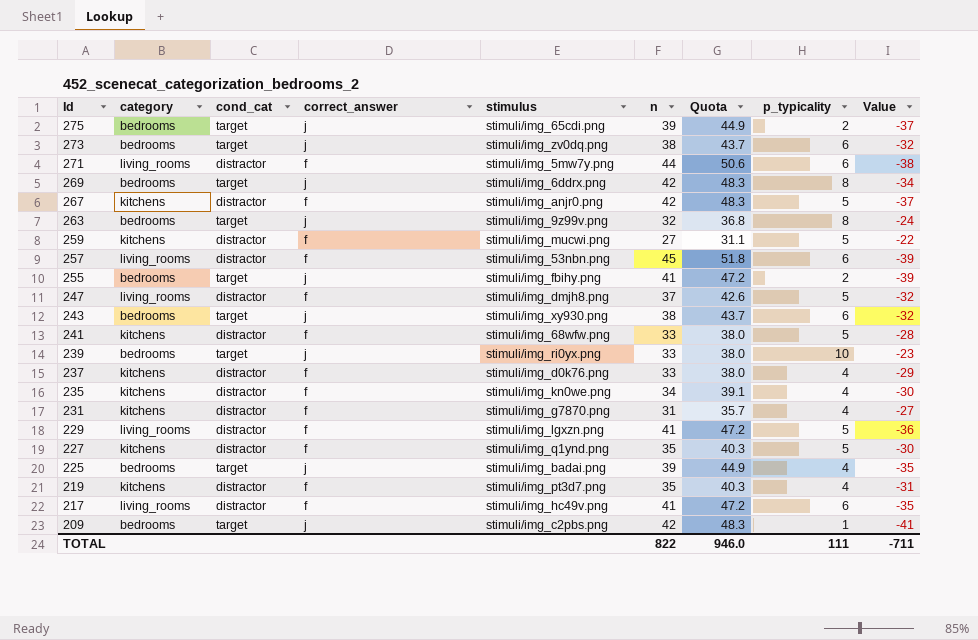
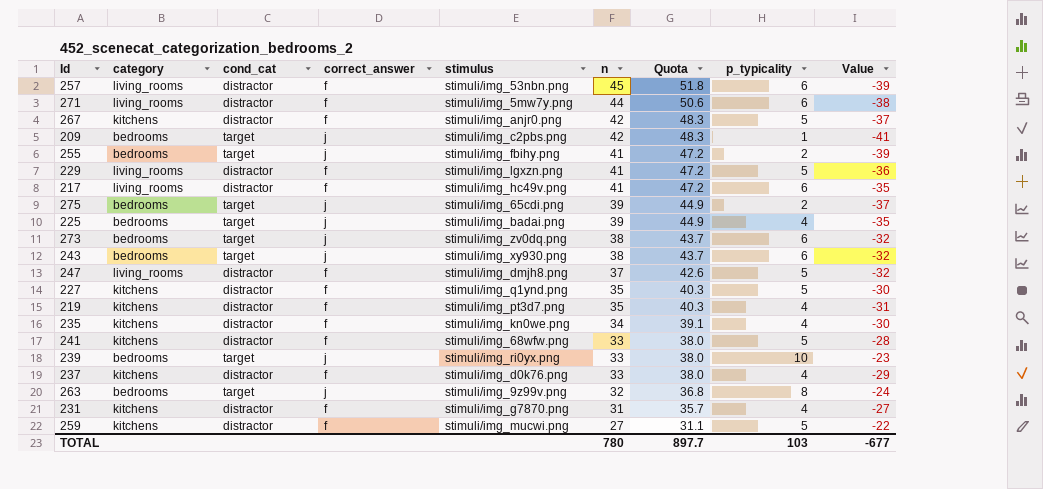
row order: Id descending -> n descending
row 269: bedrooms | target | j | stimuli/img_6ddrx.png | 42 | 48.3 | 8 | -34 -> none
TOTAL | n: 822 -> 780
TOTAL | Quota: 946.0 -> 897.7
TOTAL | p_typicality: 111 -> 103
TOTAL | Value: -711 -> -677

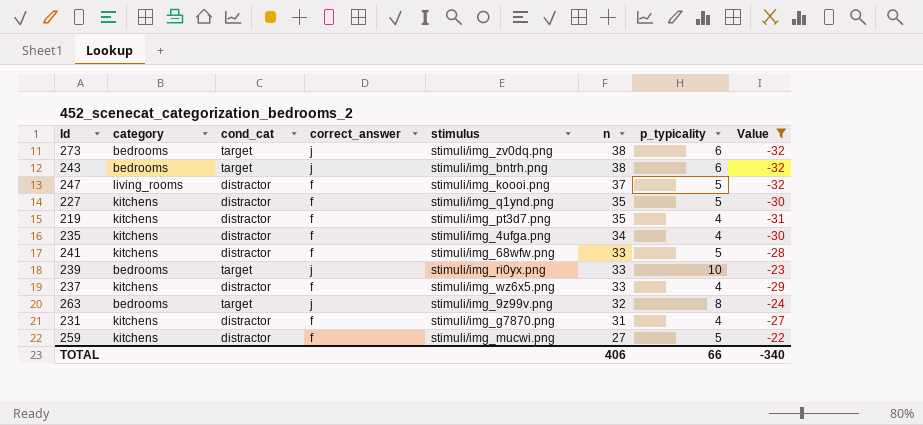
filter: none -> Value >= -32
column Quota | formula: [n] * 1.15 -> none
243 | stimulus: stimuli/img_xy930.png -> stimuli/img_bntrh.png
247 | stimulus: stimuli/img_dmjh8.png -> stimuli/img_koooi.png
235 | stimulus: stimuli/img_kn0we.png -> stimuli/img_4ufga.png
237 | stimulus: stimuli/img_d0k76.png -> stimuli/img_wz6x5.png
TOTAL | n: 780 -> 406
TOTAL | p_typicality: 103 -> 66
TOTAL | Value: -677 -> -340

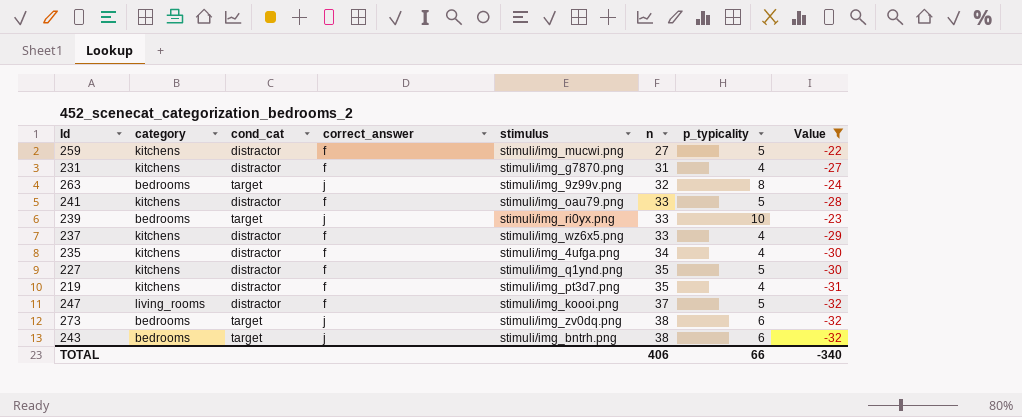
row order: n descending -> n ascending
241 | stimulus: stimuli/img_68wfw.png -> stimuli/img_oau79.png

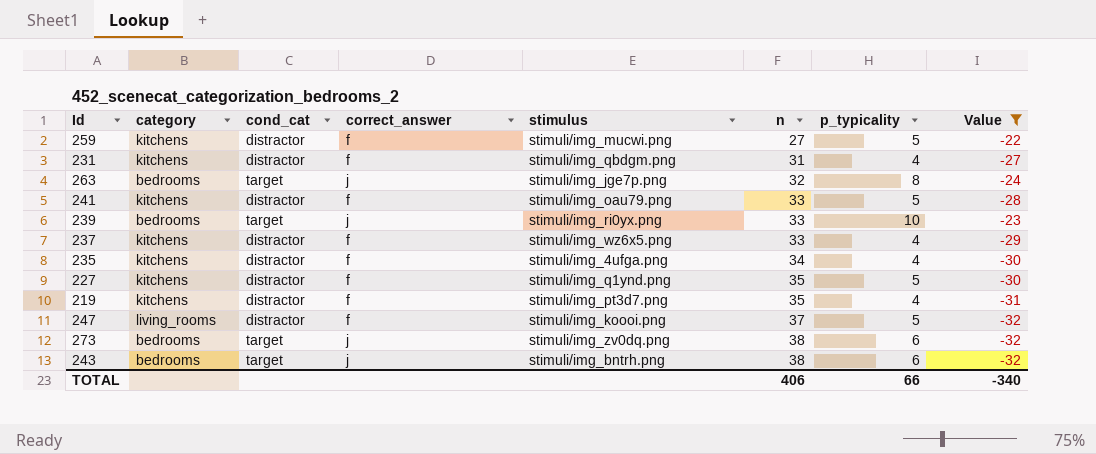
231 | stimulus: stimuli/img_g7870.png -> stimuli/img_qbdgm.png
263 | stimulus: stimuli/img_9z99v.png -> stimuli/img_jge7p.png

